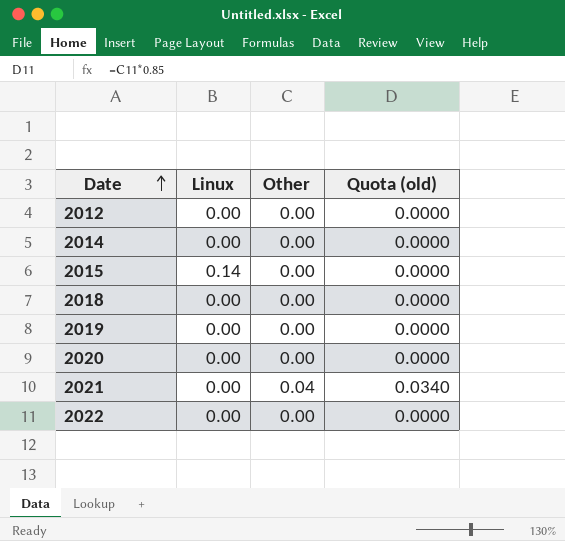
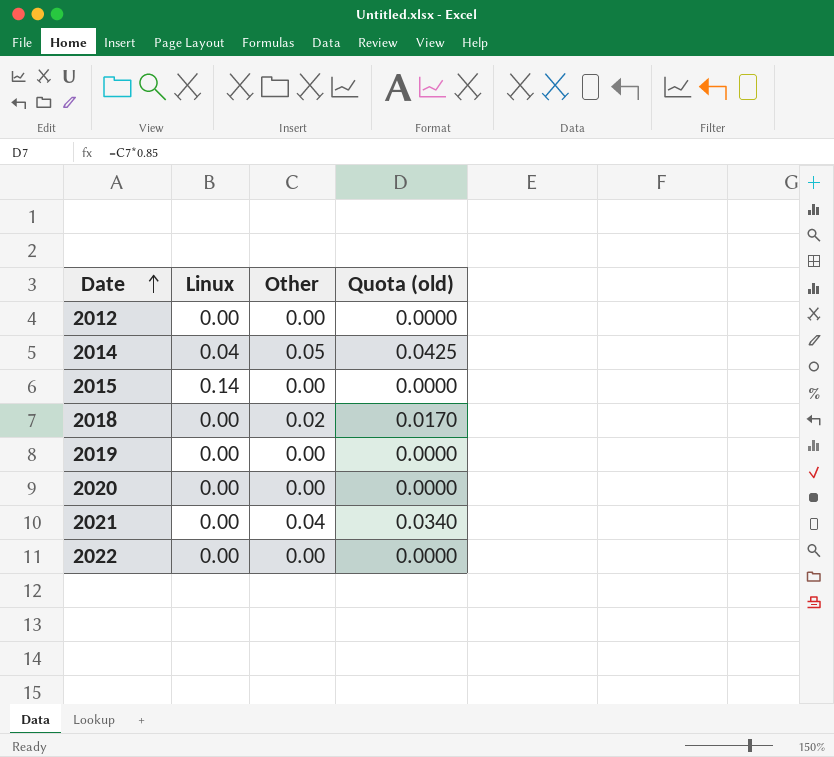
2014 | Linux: 0.00 -> 0.04
2014 | Other: 0.00 -> 0.05
2014 | Quota (old): 0.0000 -> 0.0425
2018 | Other: 0.00 -> 0.02
2018 | Quota (old): 0.0000 -> 0.0170

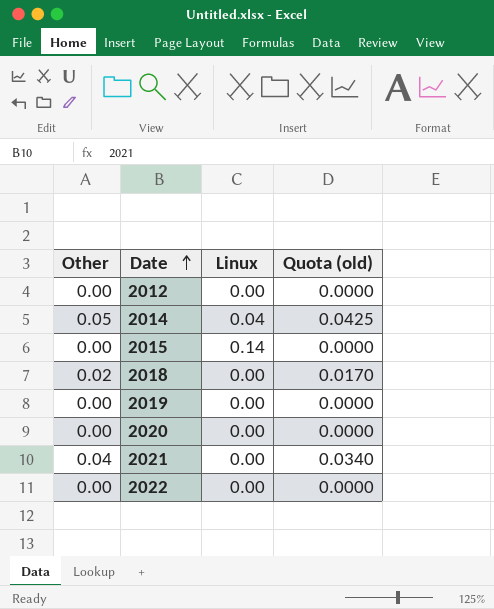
column Other | position: 3 -> 1

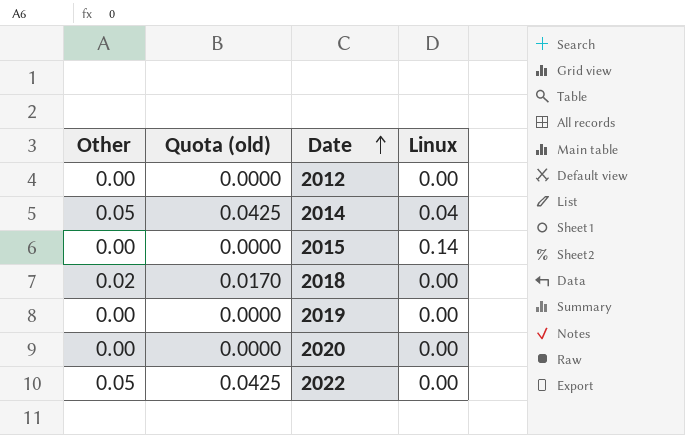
column Quota (old) | position: 4 -> 2
row 2021: 0.04 | 0.00 | 0.0340 -> none
2022 | Other: 0.00 -> 0.05
2022 | Quota (old): 0.0000 -> 0.0425

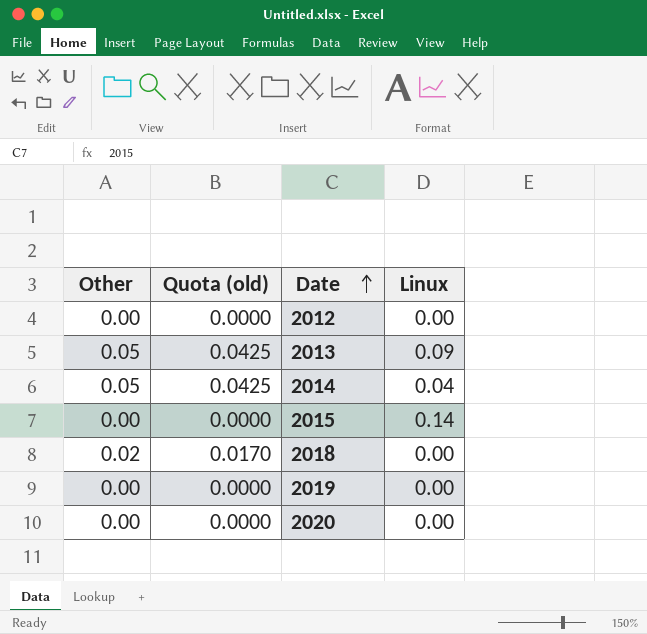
row 2022: 0.05 | 0.0425 | 0.00 -> none
row 2013: none -> 0.05 | 0.0425 | 0.09

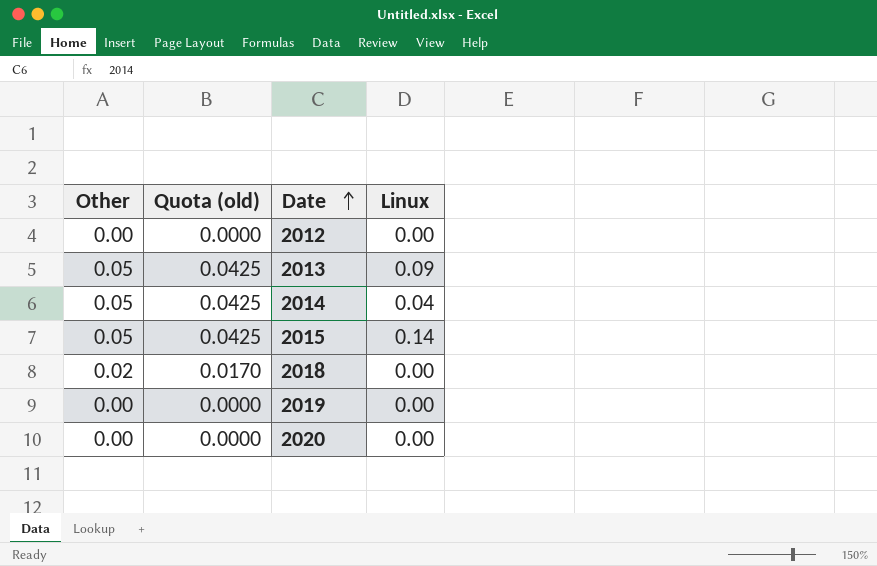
2015 | Other: 0.00 -> 0.05
2015 | Quota (old): 0.0000 -> 0.0425

